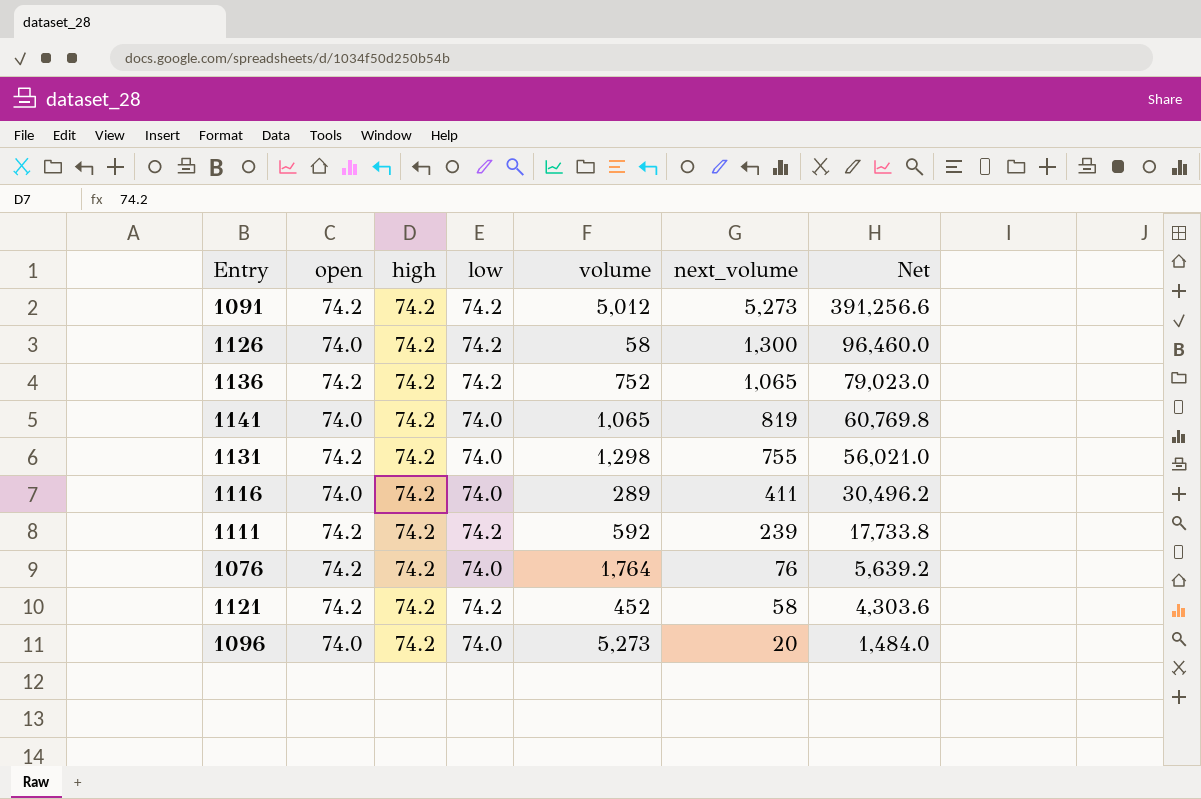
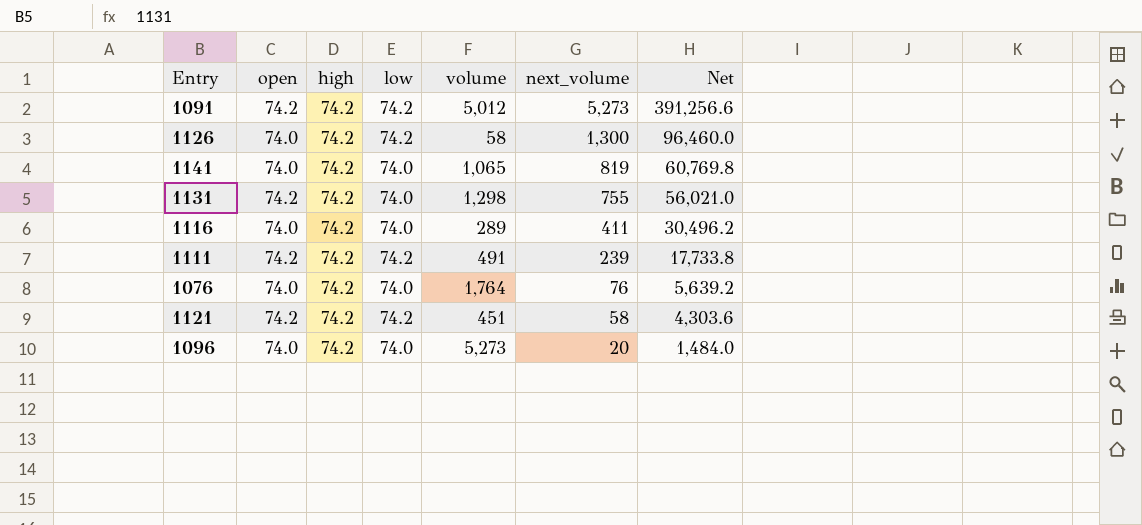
row 1136: 74.2 | 74.2 | 74.2 | 752 | 1,065 | 79,023.0 -> none
1111 | volume: 592 -> 491
1076 | open: 74.2 -> 74.0
1121 | volume: 452 -> 451

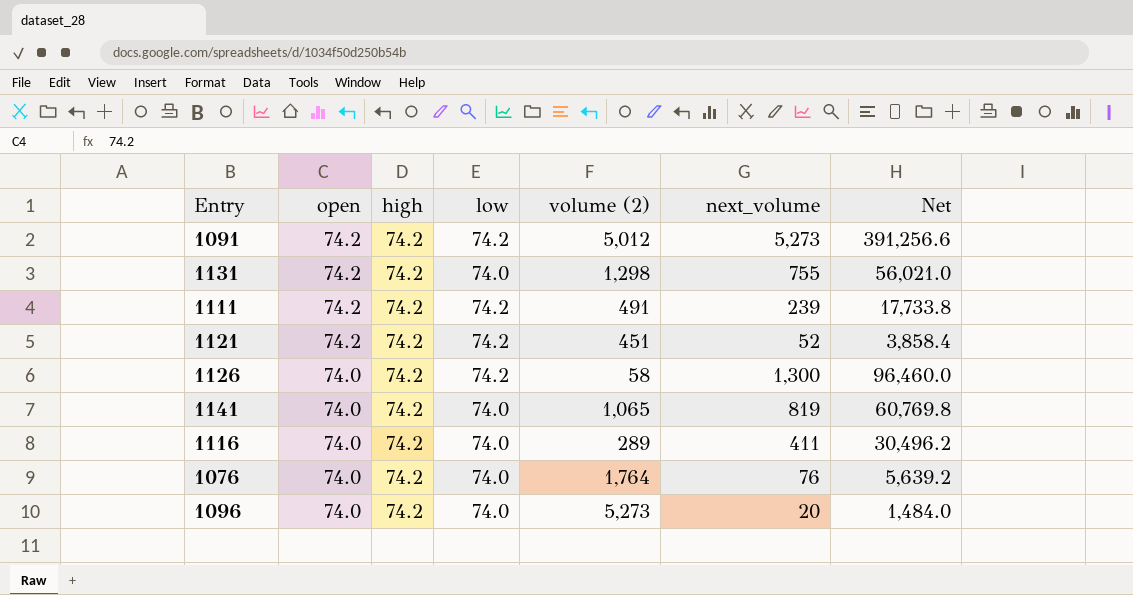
row order: next_volume descending -> open descending
column name: volume -> volume (2)
1121 | next_volume: 58 -> 52
1121 | Net: 4,303.6 -> 3,858.4

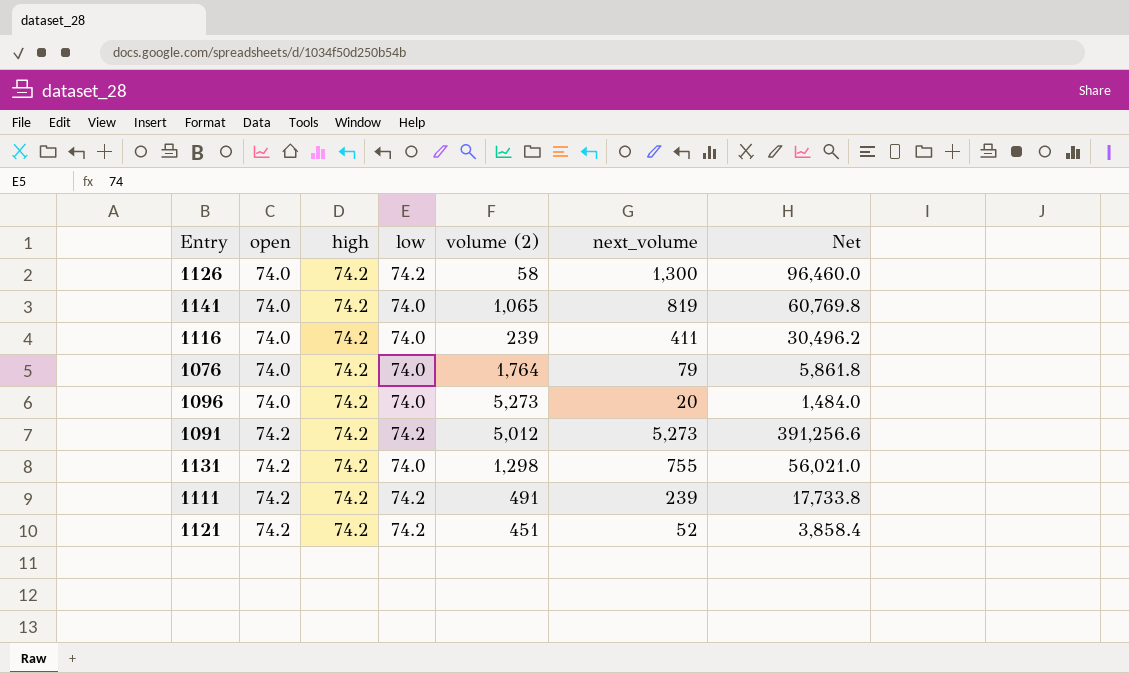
row order: open descending -> open ascending
1116 | volume (2): 289 -> 239
1076 | next_volume: 76 -> 79
1076 | Net: 5,639.2 -> 5,861.8

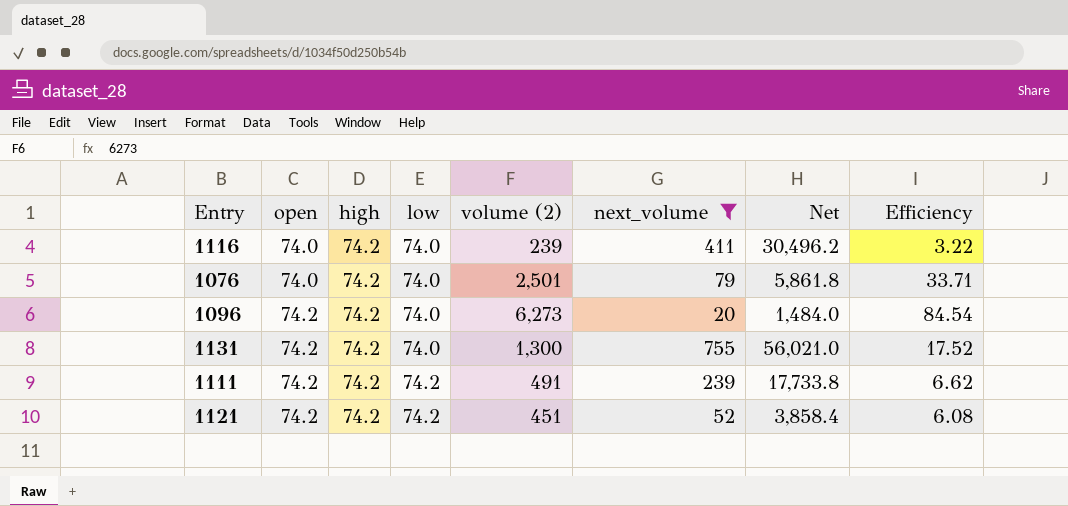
filter: none -> next_volume <= 755
column Efficiency | formula: none -> [volume (2)] / [high]
1076 | volume (2): 1,764 -> 2,501
1096 | open: 74.0 -> 74.2
1096 | volume (2): 5,273 -> 6,273
1131 | volume (2): 1,298 -> 1,300

